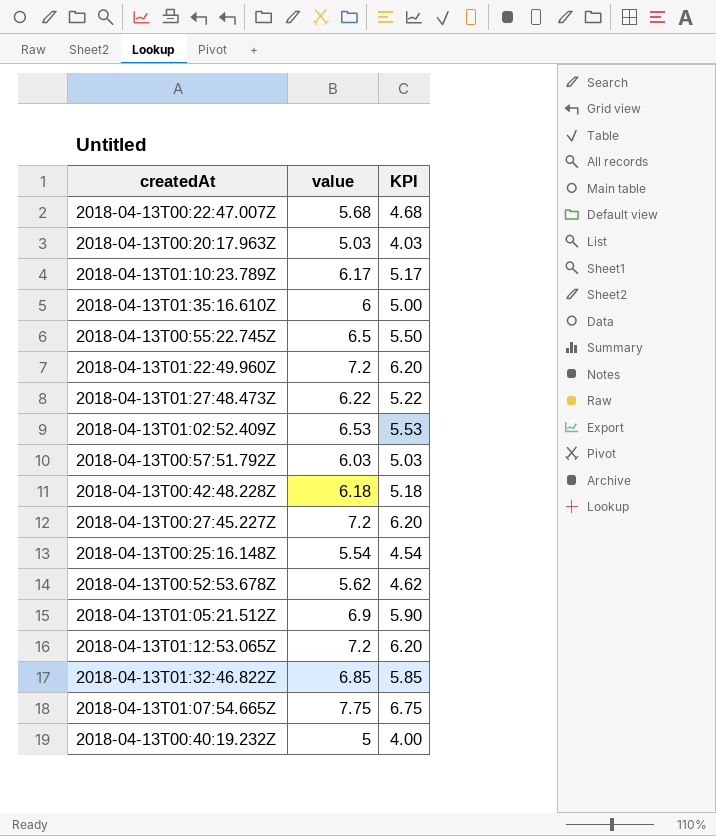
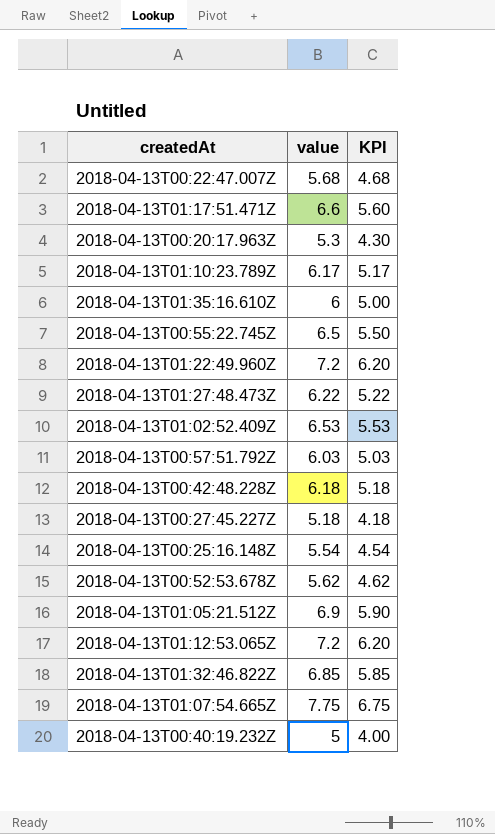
row 2018-04-13T01:17:51.471Z: none -> 6.6 | 5.60
2018-04-13T00:20:17.963Z | value: 5.03 -> 5.3
2018-04-13T00:20:17.963Z | KPI: 4.03 -> 4.30
2018-04-13T00:27:45.227Z | value: 7.2 -> 5.18
2018-04-13T00:27:45.227Z | KPI: 6.20 -> 4.18

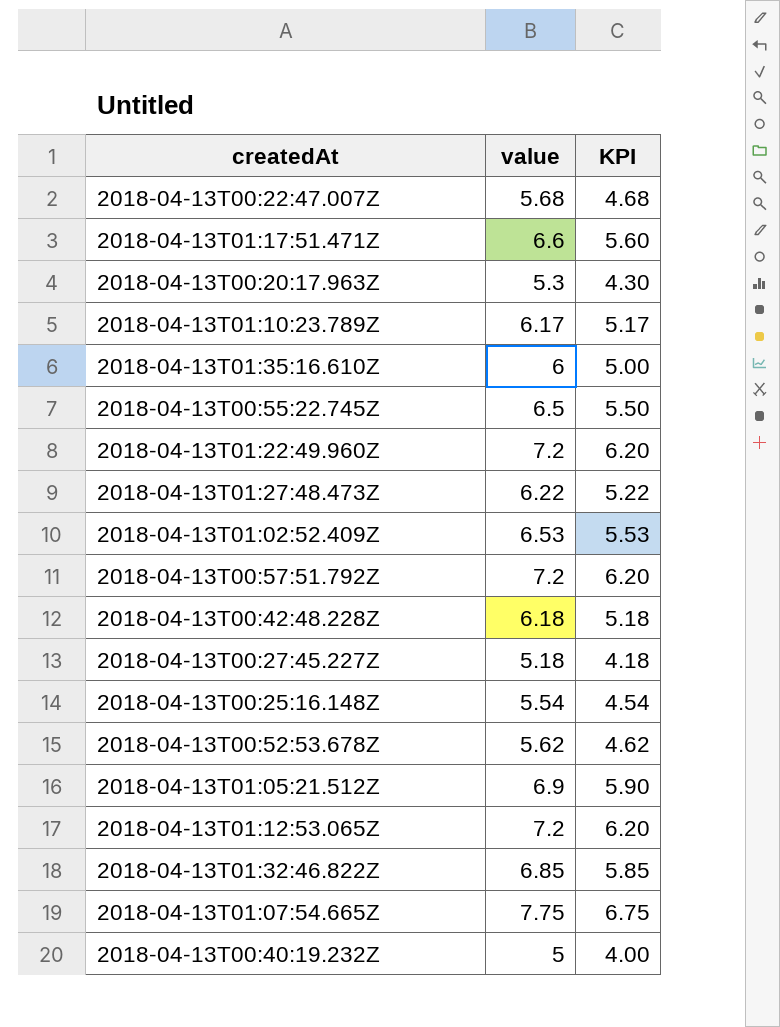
2018-04-13T00:57:51.792Z | value: 6.03 -> 7.2
2018-04-13T00:57:51.792Z | KPI: 5.03 -> 6.20

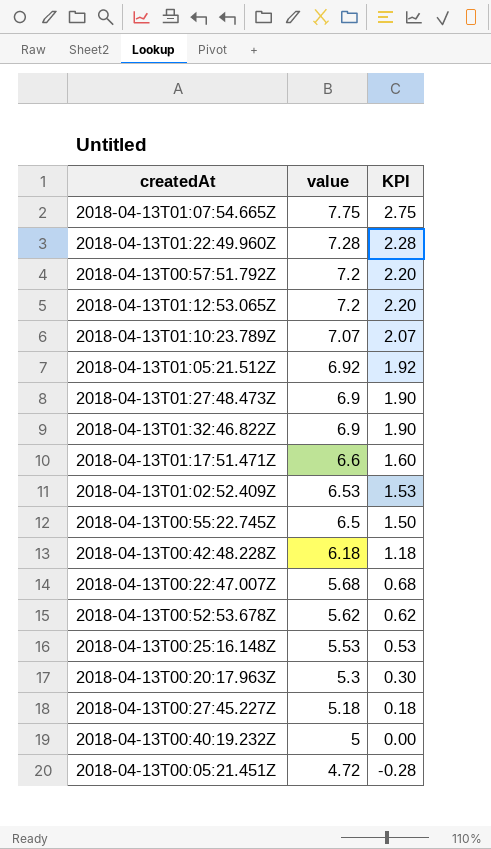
row order: none -> value descending
column KPI | formula: [value] - 1 -> [value] - 5
row 2018-04-13T01:35:16.610Z: 6 | 5.00 -> none
2018-04-13T01:22:49.960Z | value: 7.2 -> 7.28
2018-04-13T01:10:23.789Z | value: 6.17 -> 7.07
2018-04-13T01:05:21.512Z | value: 6.9 -> 6.92
2018-04-13T01:27:48.473Z | value: 6.22 -> 6.9
2018-04-13T01:32:46.822Z | value: 6.85 -> 6.9
2018-04-13T00:25:16.148Z | value: 5.54 -> 5.53
row 2018-04-13T00:05:21.451Z: none -> 4.72 | -0.28

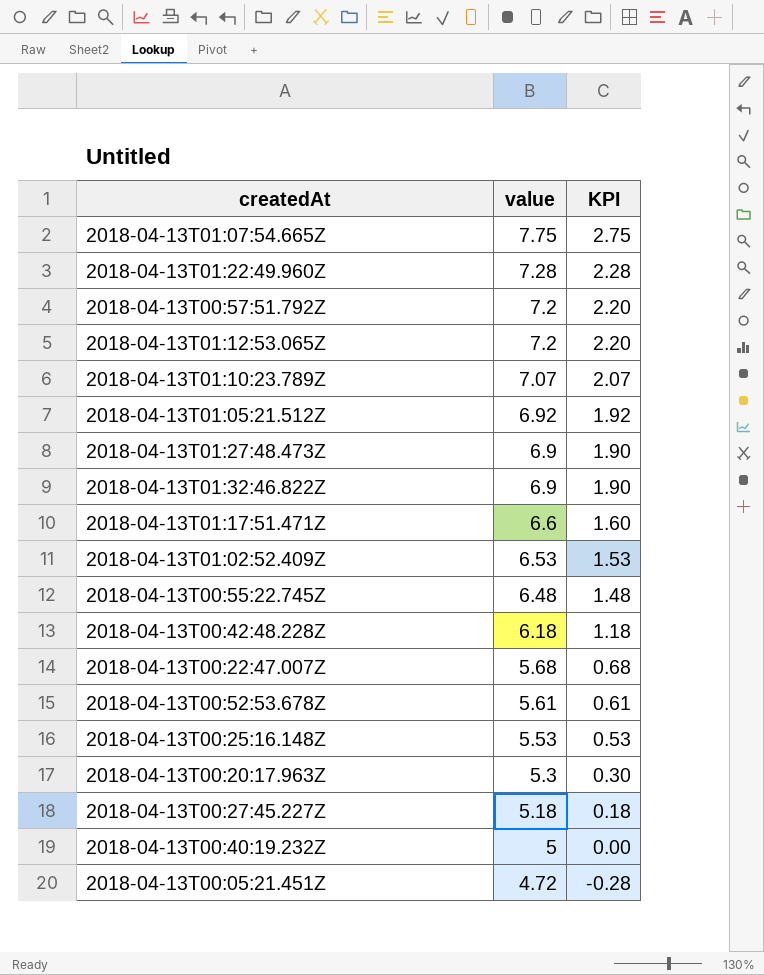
2018-04-13T00:55:22.745Z | value: 6.5 -> 6.48
2018-04-13T00:55:22.745Z | KPI: 1.50 -> 1.48
2018-04-13T00:52:53.678Z | value: 5.62 -> 5.61
2018-04-13T00:52:53.678Z | KPI: 0.62 -> 0.61

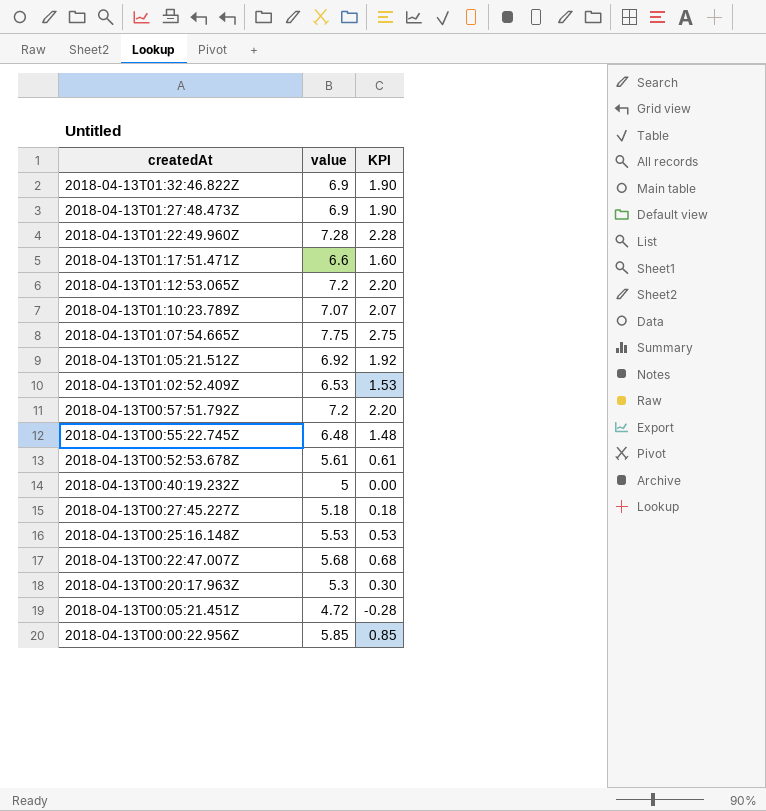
row order: value descending -> createdAt descending
row 2018-04-13T00:42:48.228Z: 6.18 | 1.18 -> none
row 2018-04-13T00:00:22.956Z: none -> 5.85 | 0.85

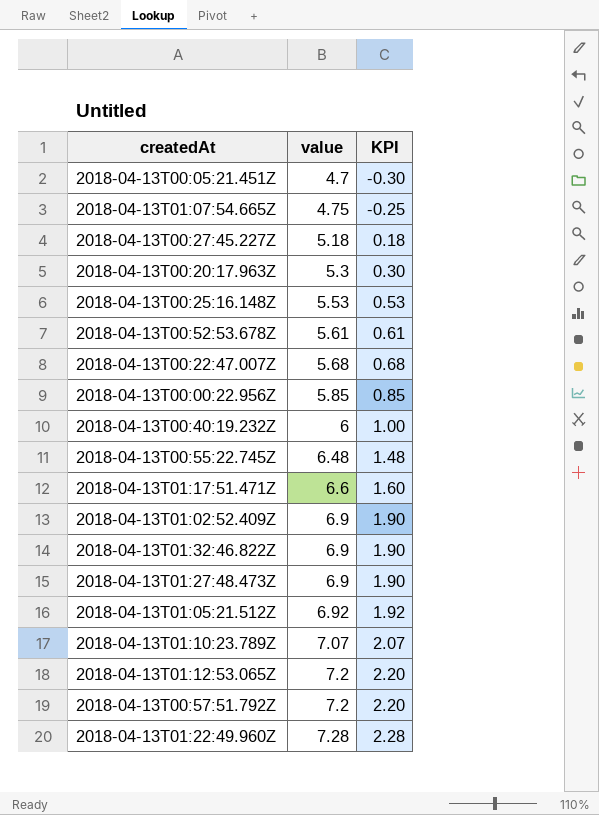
row order: createdAt descending -> value ascending
2018-04-13T00:05:21.451Z | value: 4.72 -> 4.7
2018-04-13T00:05:21.451Z | KPI: -0.28 -> -0.30
2018-04-13T01:07:54.665Z | value: 7.75 -> 4.75
2018-04-13T01:07:54.665Z | KPI: 2.75 -> -0.25
2018-04-13T00:40:19.232Z | value: 5 -> 6
2018-04-13T00:40:19.232Z | KPI: 0.00 -> 1.00
2018-04-13T01:02:52.409Z | value: 6.53 -> 6.9
2018-04-13T01:02:52.409Z | KPI: 1.53 -> 1.90

